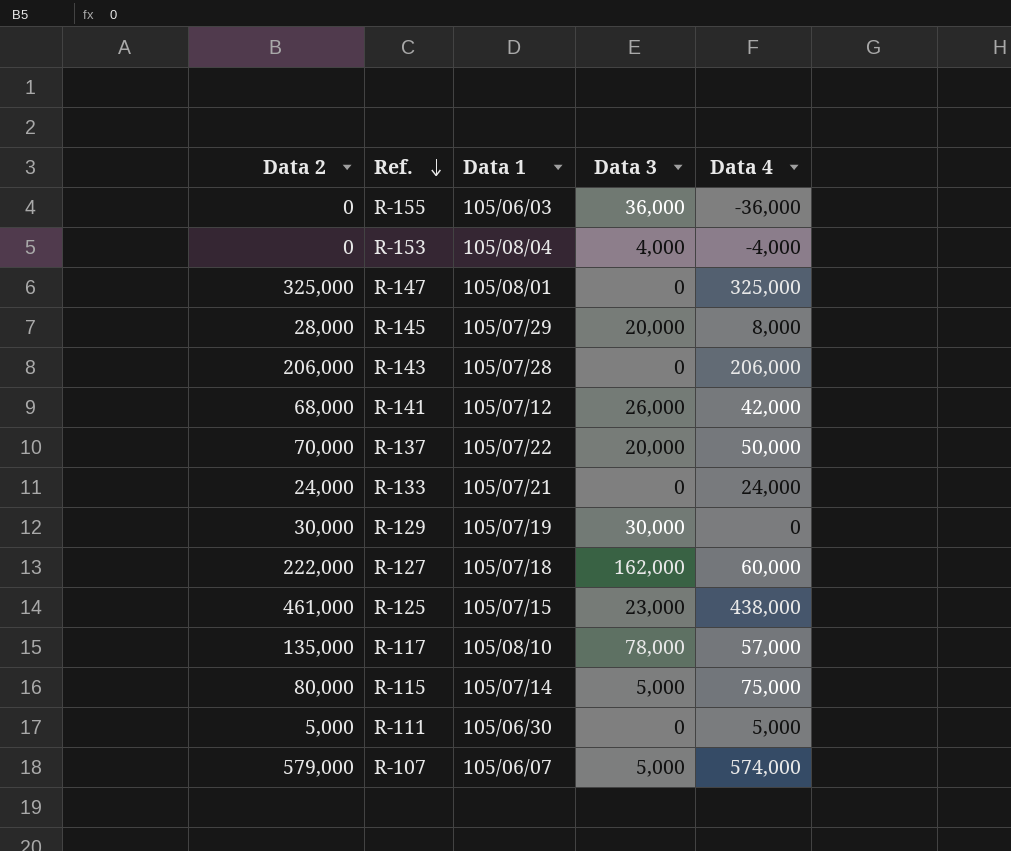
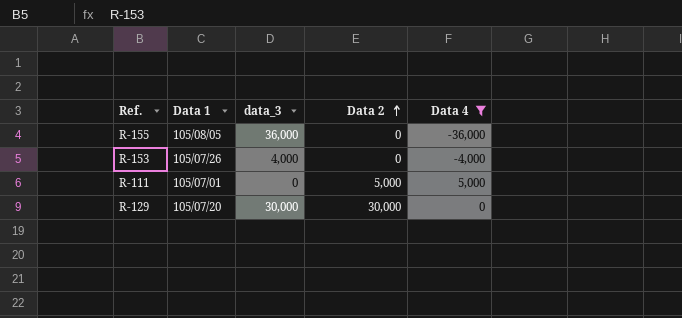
filter: none -> Data 4 <= 5,000
row order: Ref. descending -> Data 2 ascending
column name: Data 3 -> data_3
column Data 2 | position: 1 -> 4
R-155 | Data 1: 105/06/03 -> 105/08/05
R-153 | Data 1: 105/08/04 -> 105/07/26
R-111 | Data 1: 105/06/30 -> 105/07/01
R-129 | Data 1: 105/07/19 -> 105/07/20

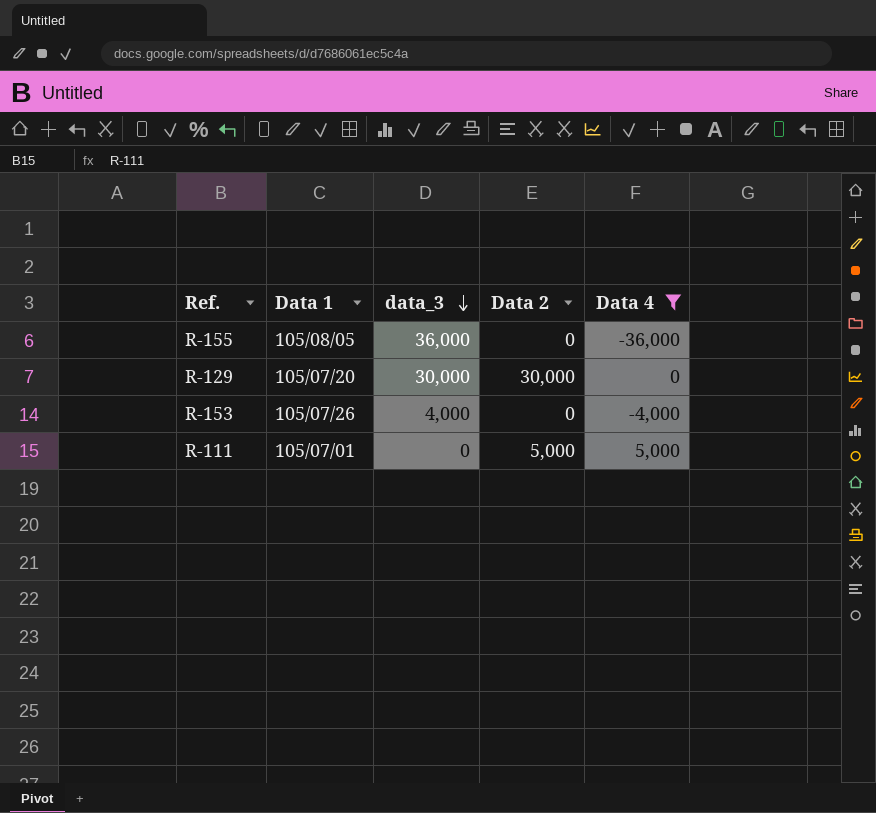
row order: Data 2 ascending -> data_3 descending

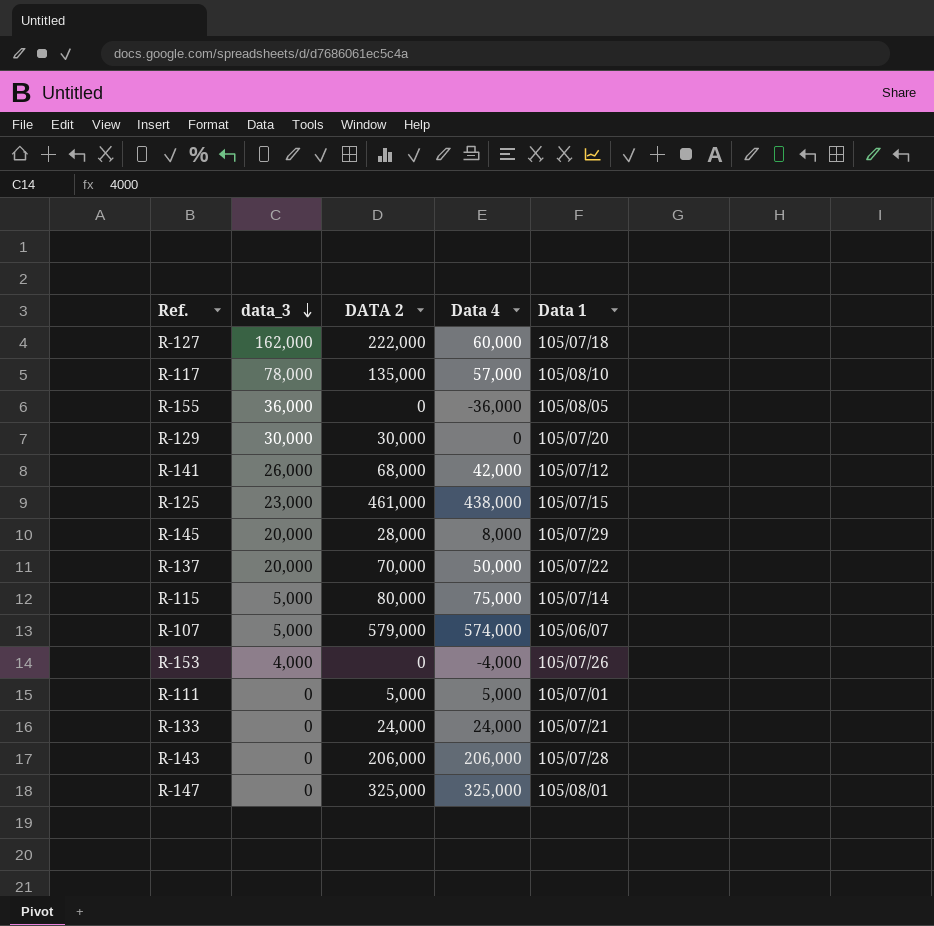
filter: Data 4 <= 5,000 -> none
column name: Data 2 -> DATA 2
column Data 1 | position: 2 -> 5

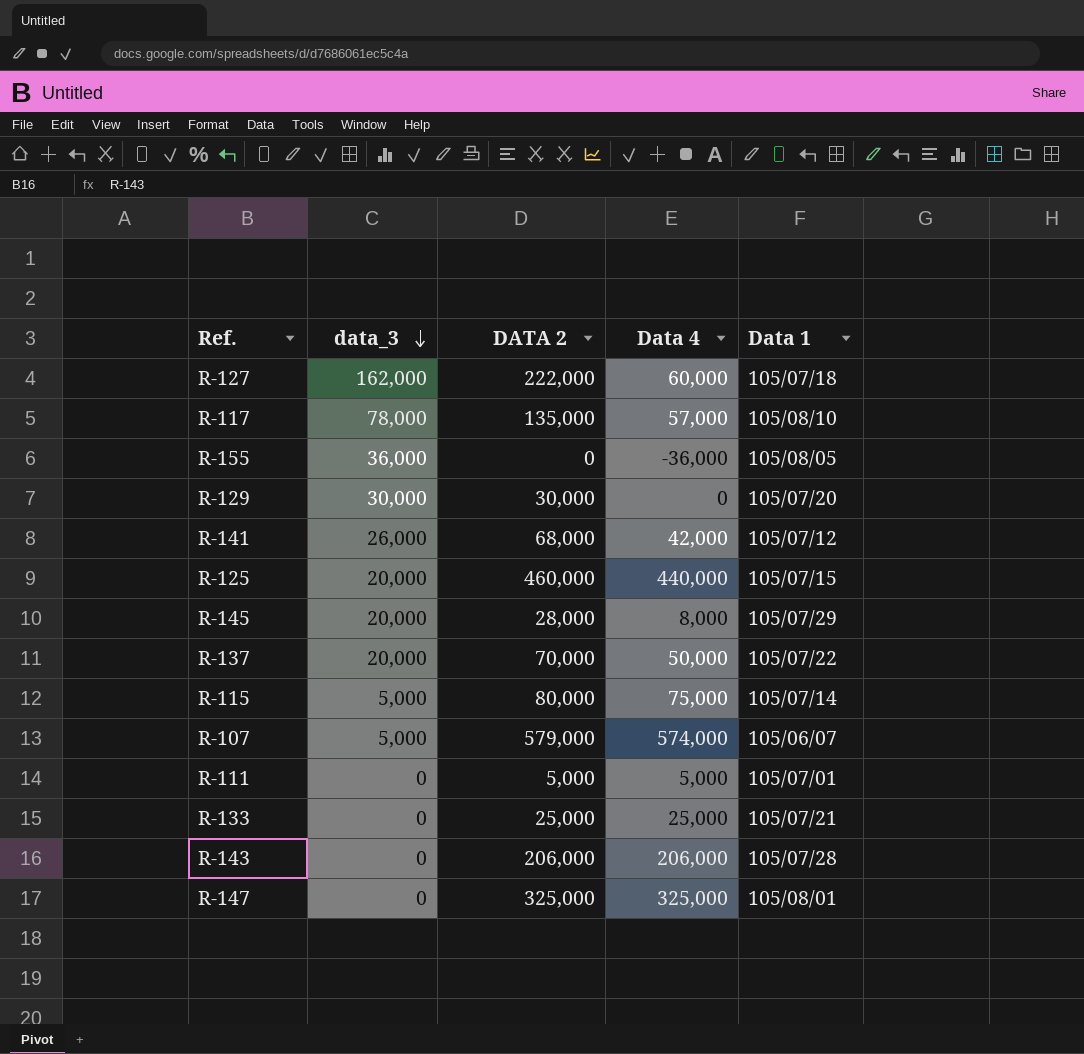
row R-153: 4,000 | 0 | -4,000 | 105/07/26 -> none
R-125 | data_3: 23,000 -> 20,000
R-125 | DATA 2: 461,000 -> 460,000
R-125 | Data 4: 438,000 -> 440,000
R-133 | DATA 2: 24,000 -> 25,000
R-133 | Data 4: 24,000 -> 25,000

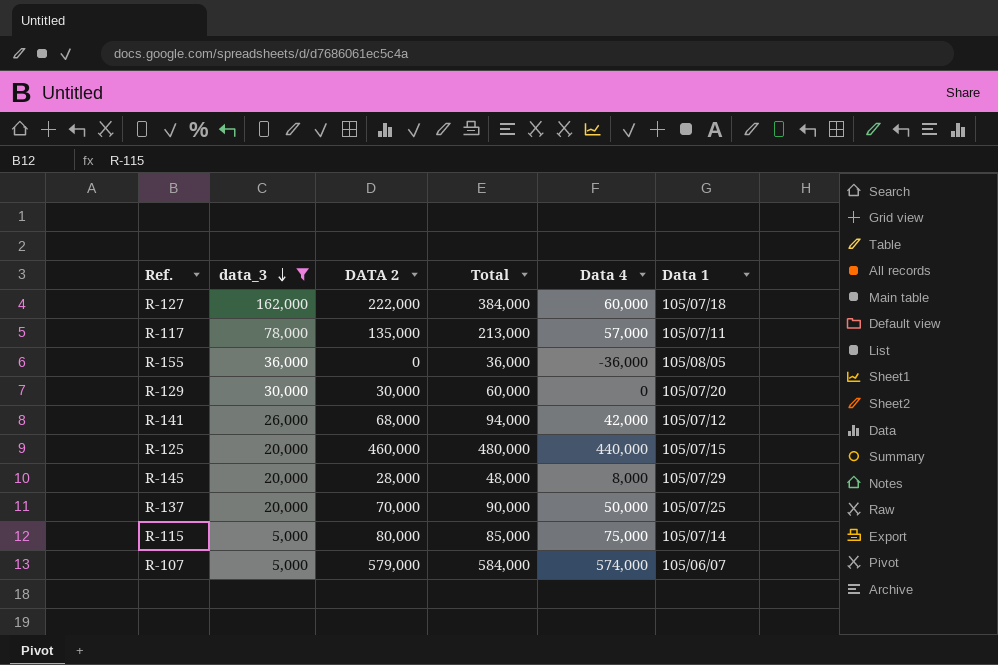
filter: none -> data_3 != 0
column Total | formula: none -> [data_3] + [DATA 2]
R-117 | Data 1: 105/08/10 -> 105/07/11
R-137 | Data 1: 105/07/22 -> 105/07/25

